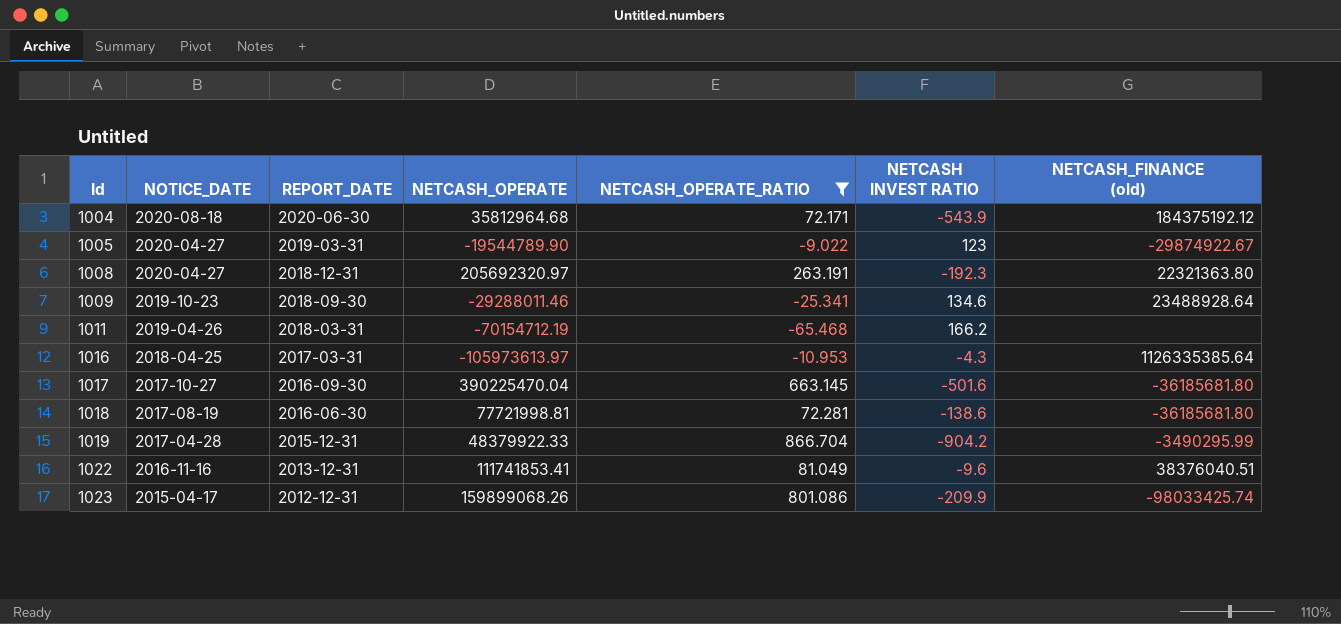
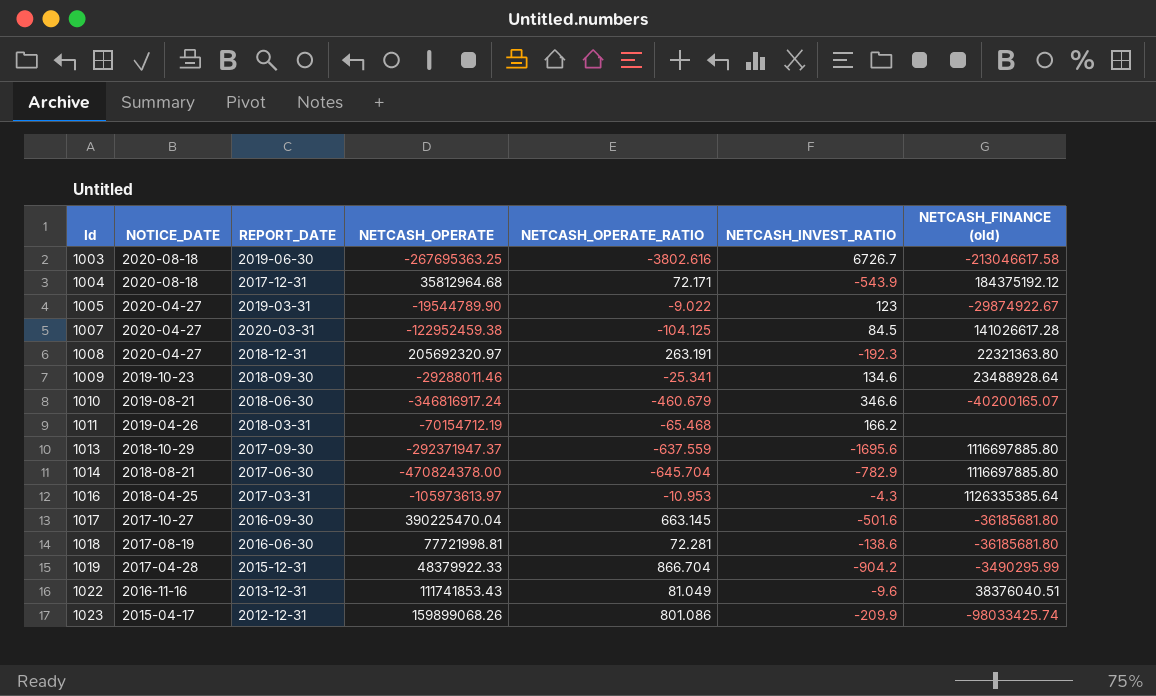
filter: NETCASH_OPERATE_RATIO >= -65.468 -> none
column name: NETCASH INVEST RATIO -> NETCASH_INVEST_RATIO
1004 | REPORT_DATE: 2020-06-30 -> 2017-12-31
1022 | NETCASH_OPERATE: 111741853.41 -> 111741853.43

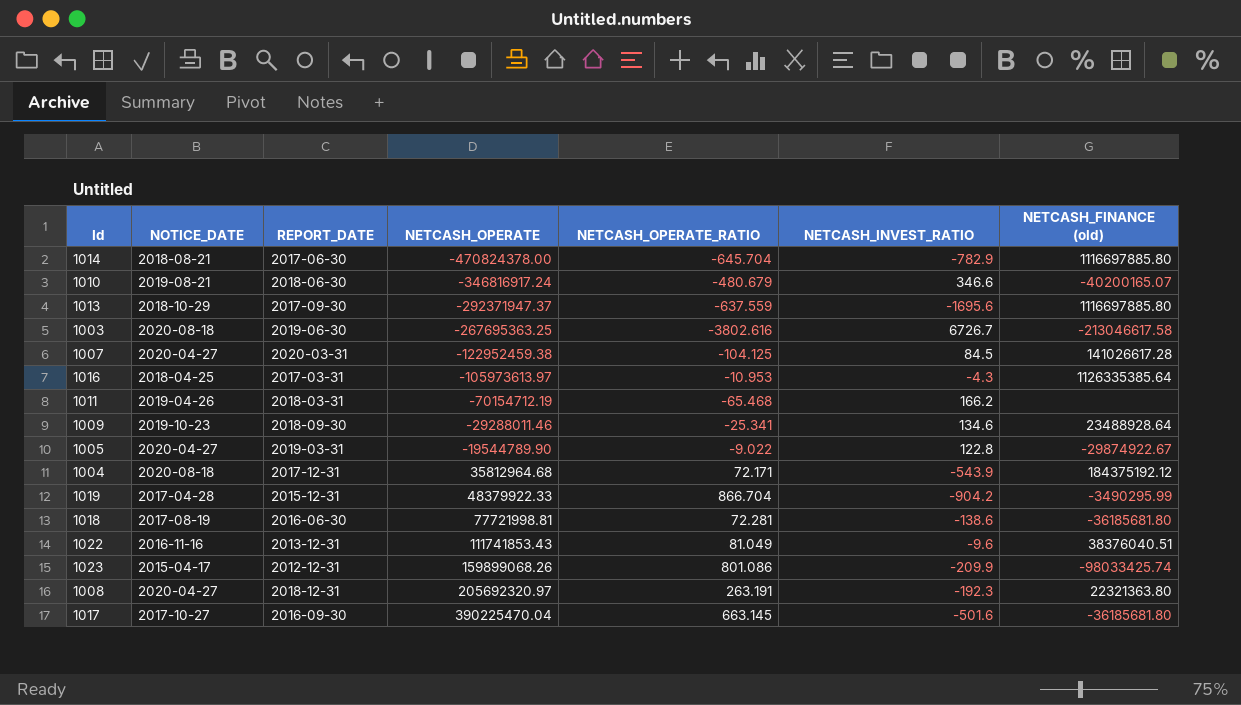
row order: Id ascending -> NETCASH_OPERATE ascending
1010 | NETCASH_OPERATE_RATIO: -460.679 -> -480.679
1005 | NETCASH_INVEST_RATIO: 123 -> 122.8

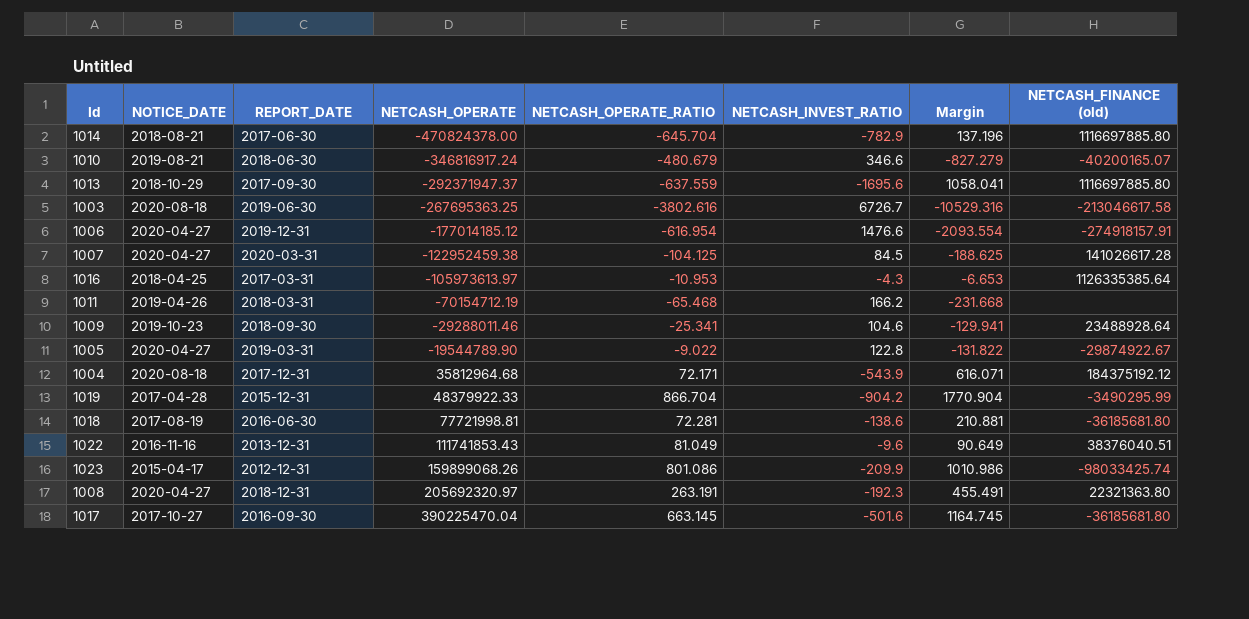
column Margin | formula: none -> [NETCASH_OPERATE_RATIO] - [NETCASH_INVEST_RATIO]
row 1006: none -> 2020-04-27 | 2019-12-31 | -177014185.12 | -616.954 | 1476.6 | -2093.554 | -274918157.91
1009 | NETCASH_INVEST_RATIO: 134.6 -> 104.6

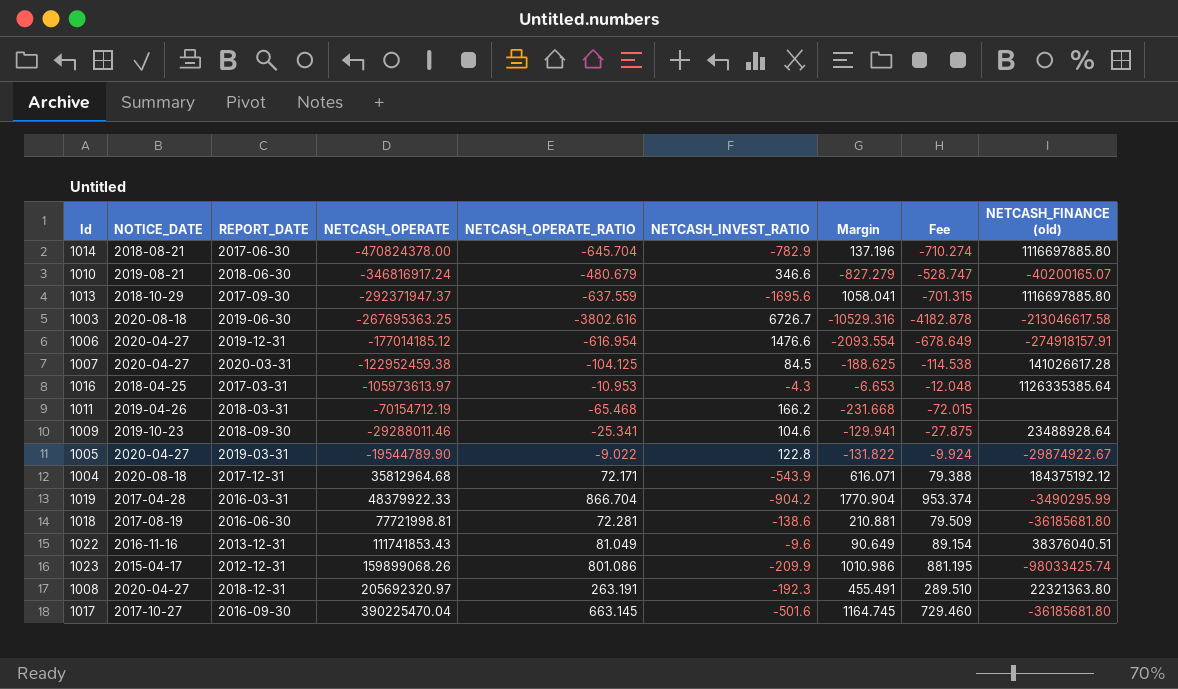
column Fee | formula: none -> [NETCASH_OPERATE_RATIO] * 1.1
1019 | REPORT_DATE: 2015-12-31 -> 2016-03-31

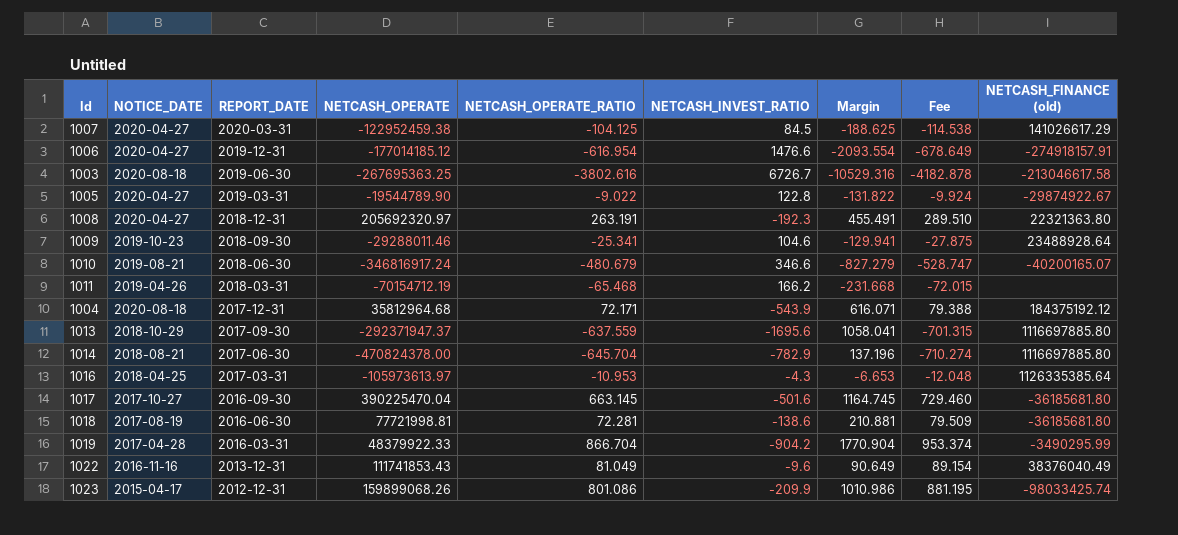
row order: NETCASH_OPERATE ascending -> REPORT_DATE descending
1007 | NETCASH_FINANCE (old): 141026617.28 -> 141026617.29
1022 | NETCASH_FINANCE (old): 38376040.51 -> 38376040.49

